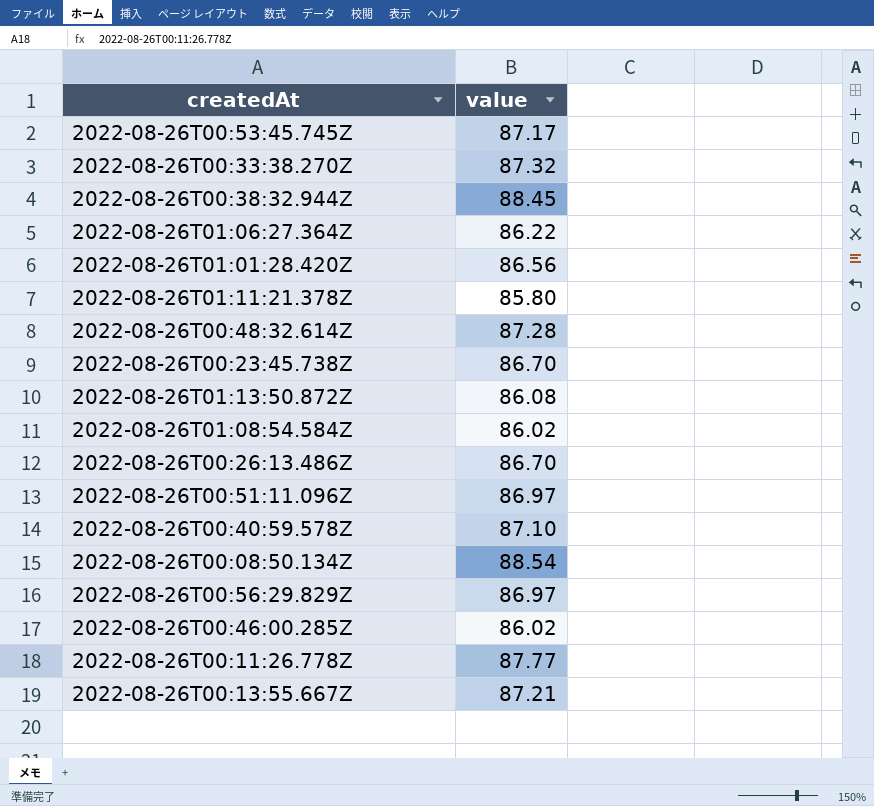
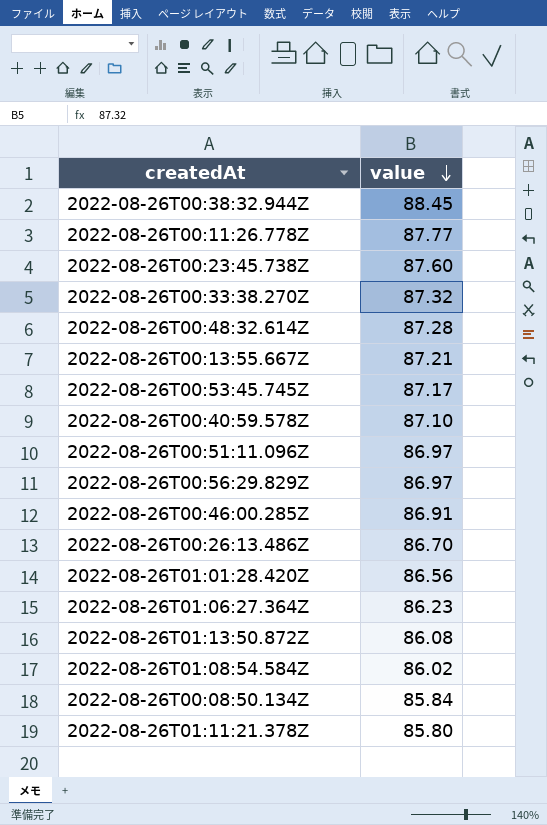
row order: none -> value descending
2022-08-26T00:23:45.738Z | value: 86.70 -> 87.60
2022-08-26T00:46:00.285Z | value: 86.02 -> 86.91
2022-08-26T01:06:27.364Z | value: 86.22 -> 86.23
2022-08-26T00:08:50.134Z | value: 88.54 -> 85.84

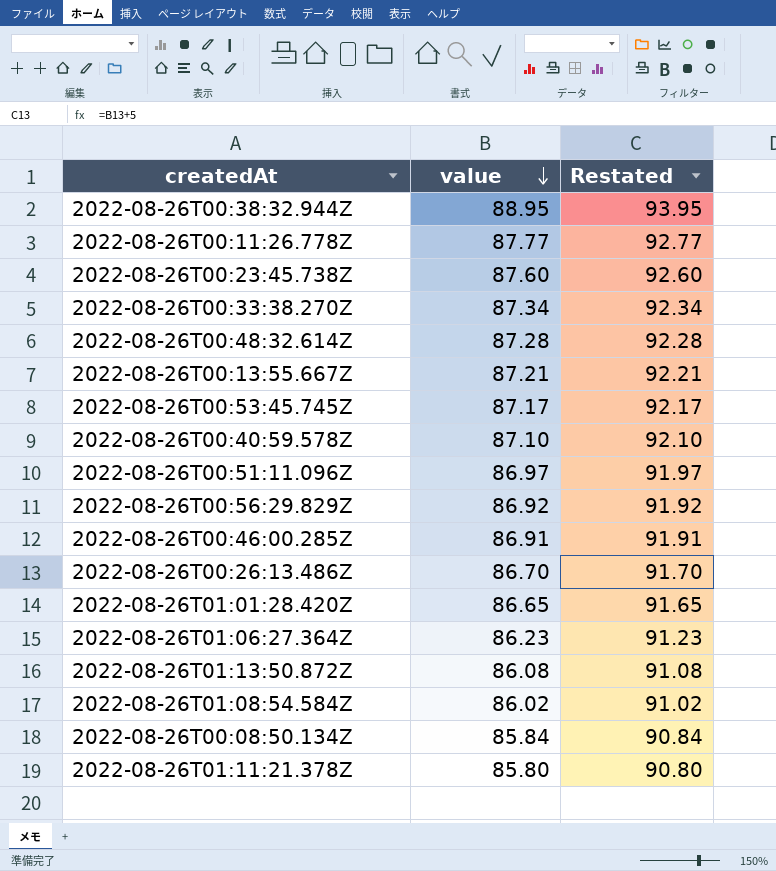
column Restated | formula: none -> [value] + 5
2022-08-26T00:38:32.944Z | value: 88.45 -> 88.95
2022-08-26T00:33:38.270Z | value: 87.32 -> 87.34
2022-08-26T00:56:29.829Z | value: 86.97 -> 86.92
2022-08-26T01:01:28.420Z | value: 86.56 -> 86.65

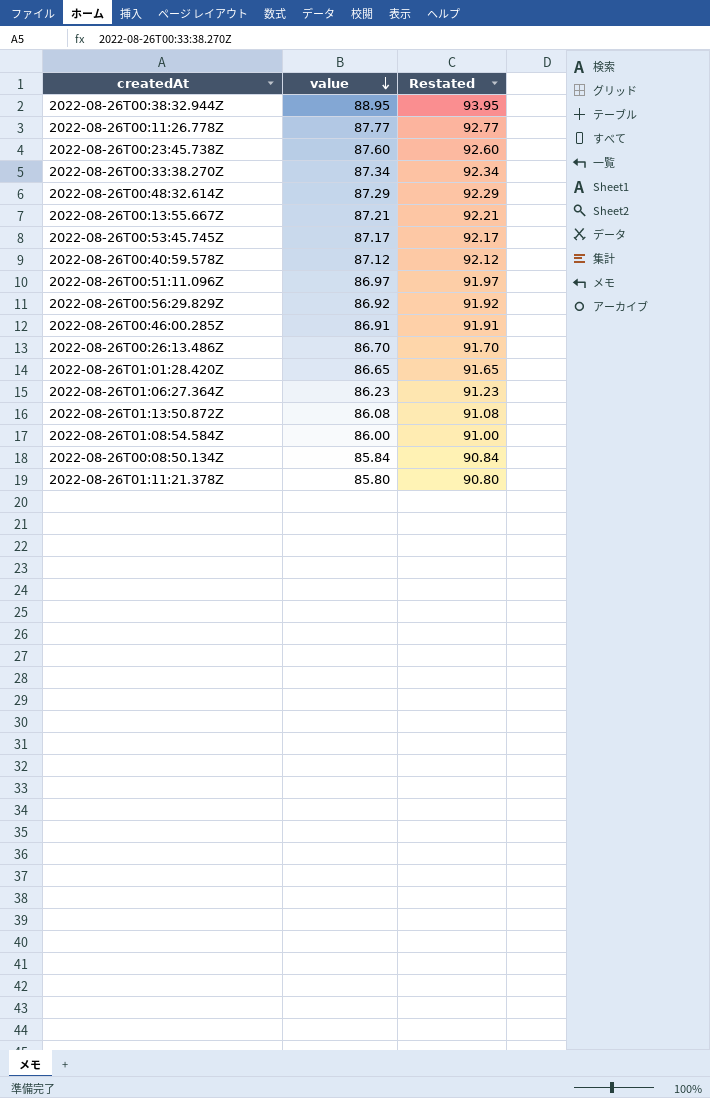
2022-08-26T00:48:32.614Z | value: 87.28 -> 87.29
2022-08-26T00:48:32.614Z | Restated: 92.28 -> 92.29
2022-08-26T00:40:59.578Z | value: 87.10 -> 87.12
2022-08-26T00:40:59.578Z | Restated: 92.10 -> 92.12
2022-08-26T01:08:54.584Z | value: 86.02 -> 86.00
2022-08-26T01:08:54.584Z | Restated: 91.02 -> 91.00

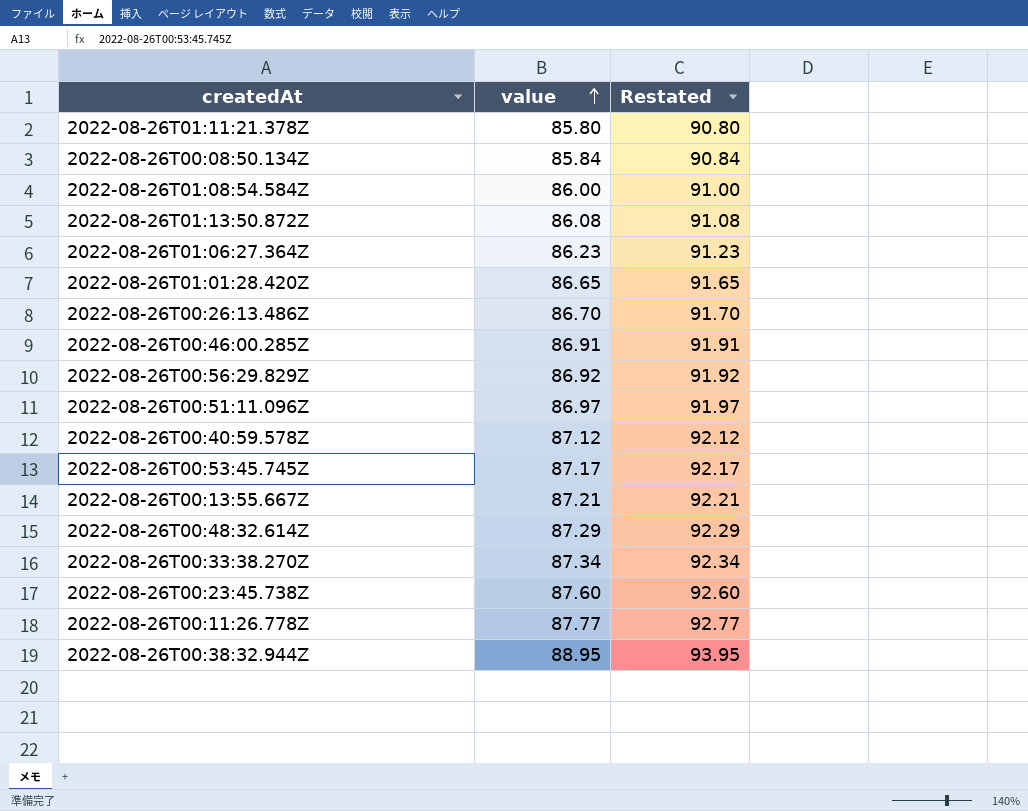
row order: value descending -> value ascending

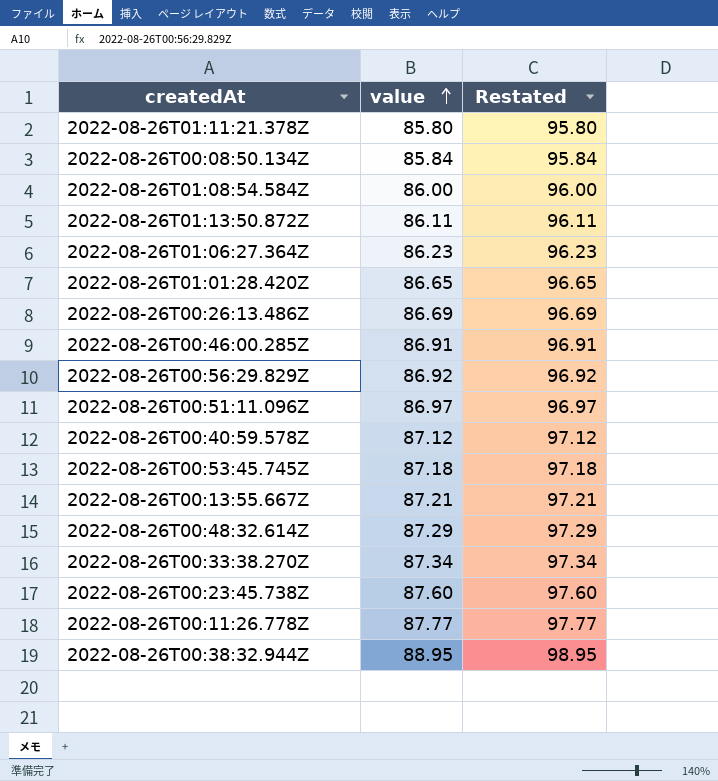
column Restated | formula: [value] + 5 -> [value] + 10
2022-08-26T01:13:50.872Z | value: 86.08 -> 86.11
2022-08-26T00:26:13.486Z | value: 86.70 -> 86.69
2022-08-26T00:53:45.745Z | value: 87.17 -> 87.18

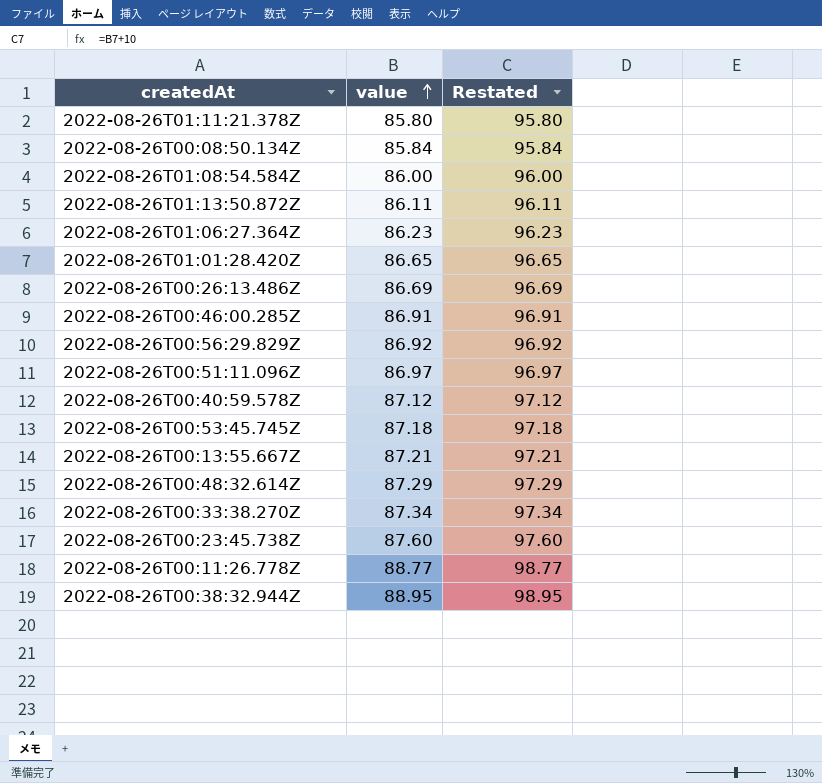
2022-08-26T00:11:26.778Z | value: 87.77 -> 88.77
2022-08-26T00:11:26.778Z | Restated: 97.77 -> 98.77

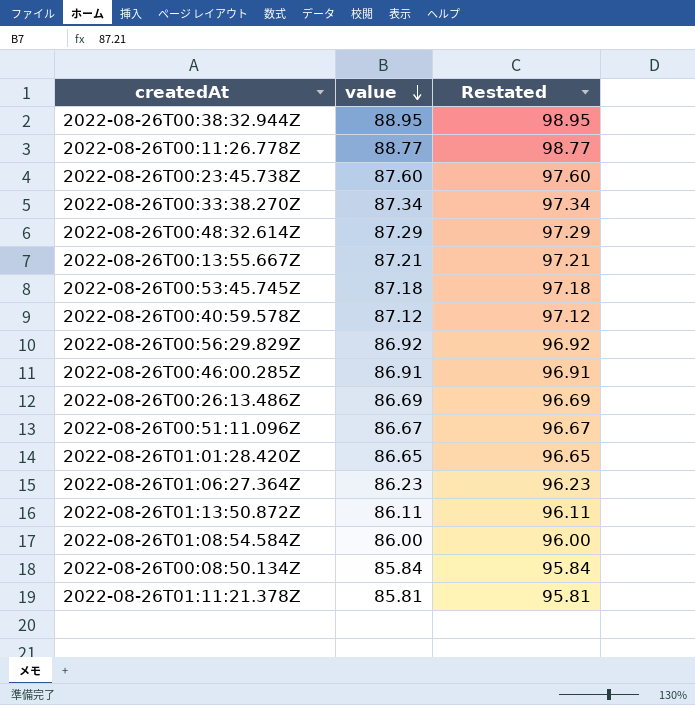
row order: value ascending -> value descending
2022-08-26T00:51:11.096Z | value: 86.97 -> 86.67
2022-08-26T00:51:11.096Z | Restated: 96.97 -> 96.67
2022-08-26T01:11:21.378Z | value: 85.80 -> 85.81
2022-08-26T01:11:21.378Z | Restated: 95.80 -> 95.81

